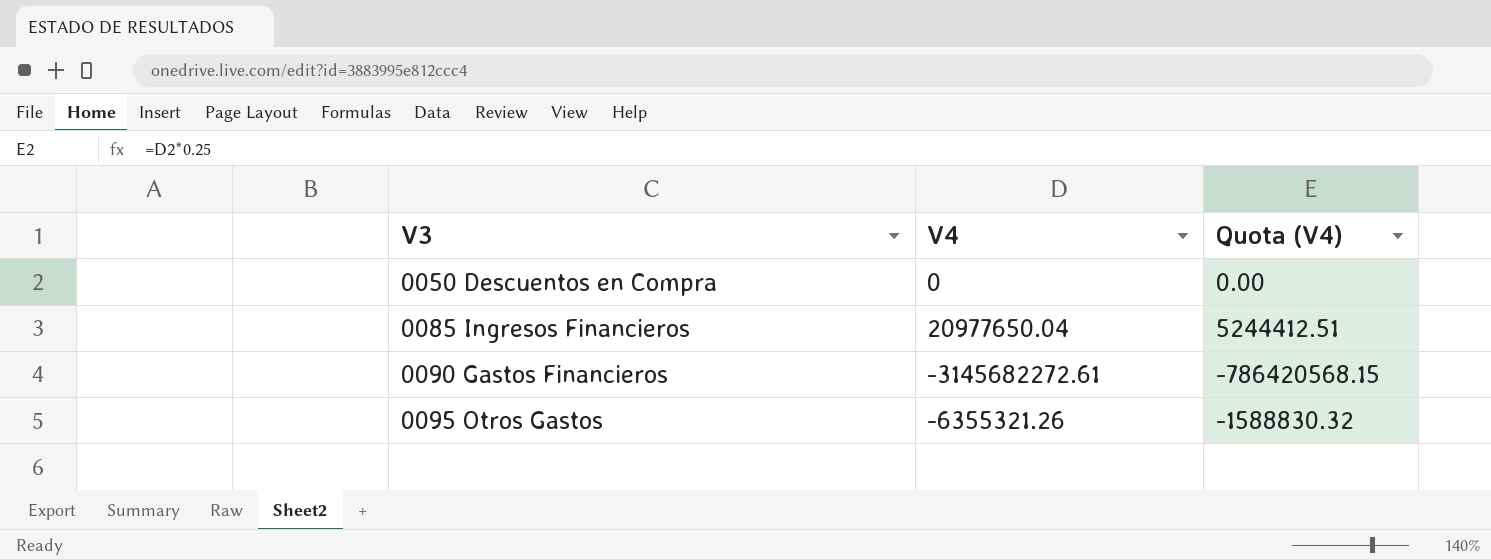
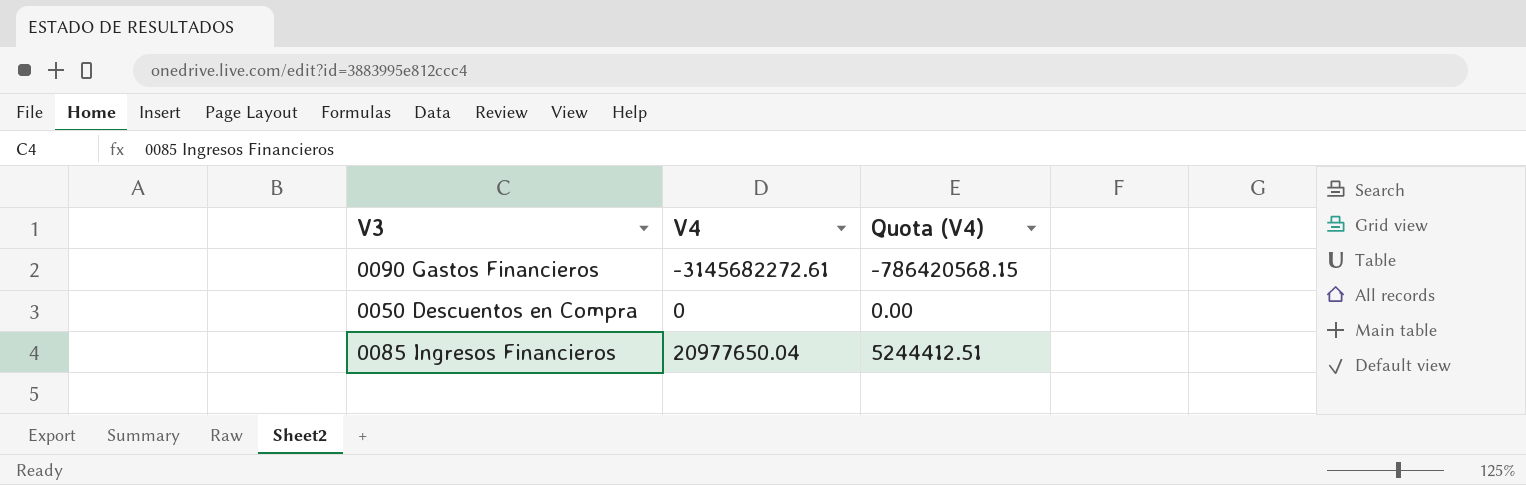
row order: V3 ascending -> V4 ascending
row 0095 Otros Gastos: -6355321.26 | -1588830.32 -> none

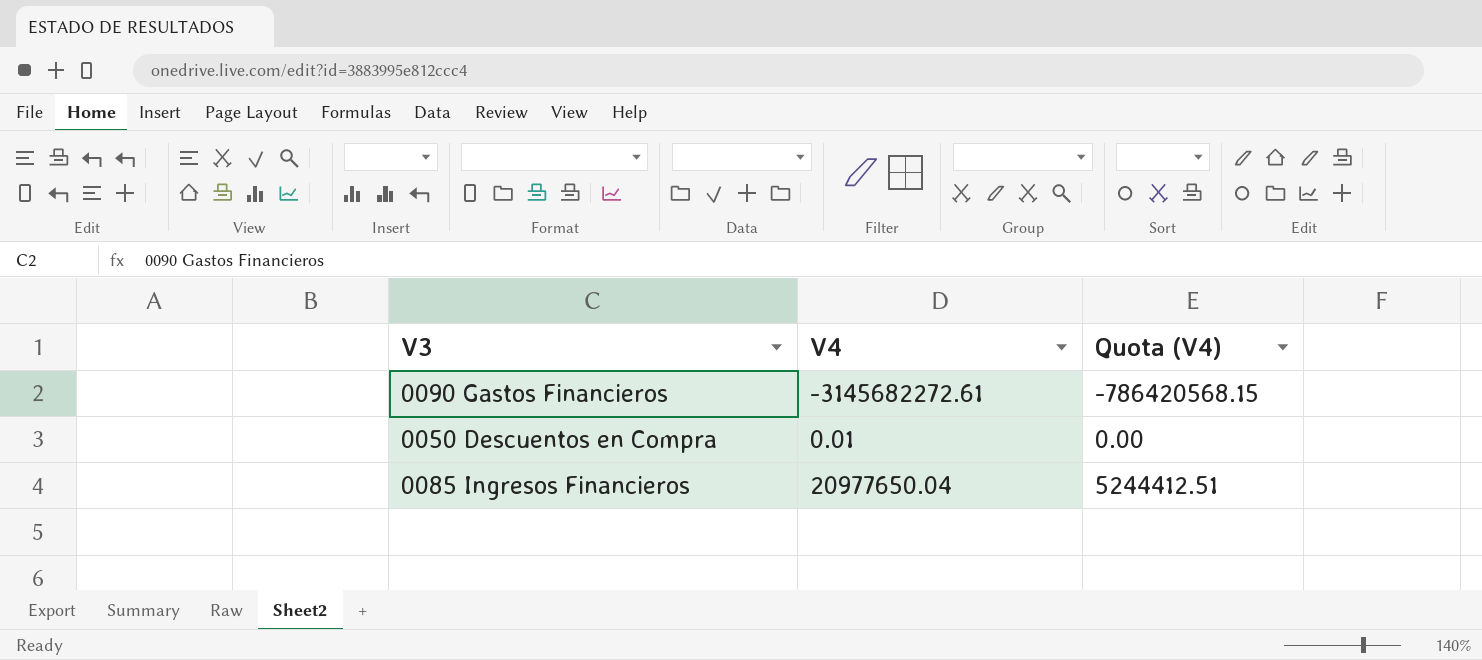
0050 Descuentos en Compra | V4: 0 -> 0.01

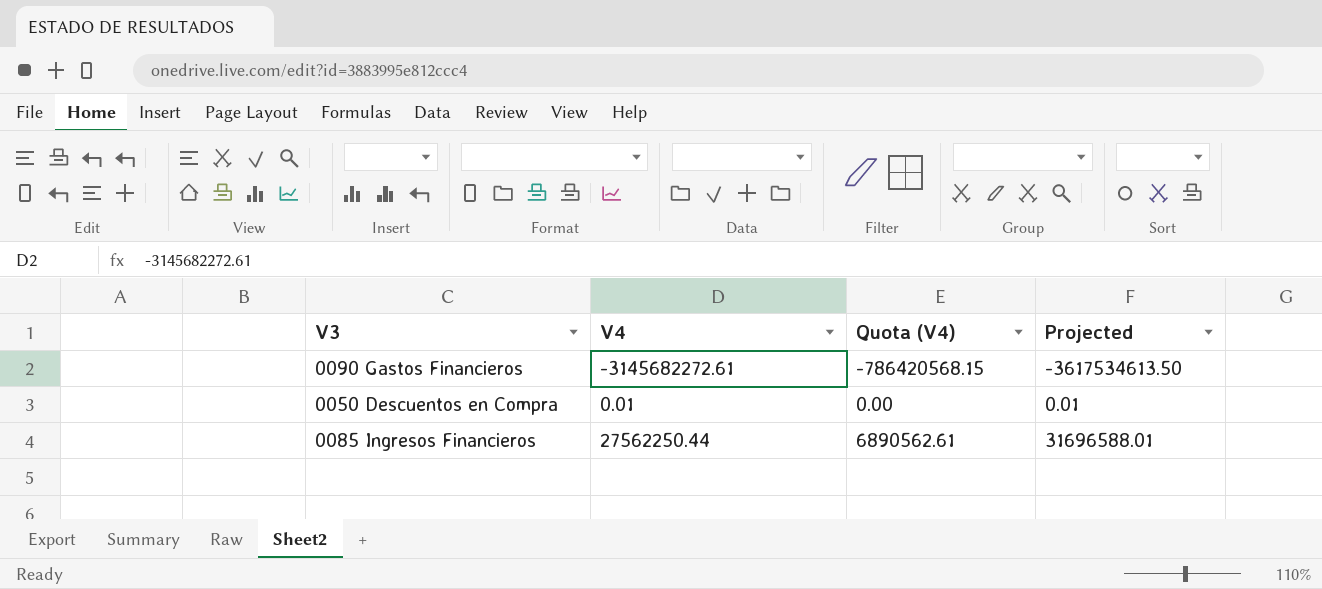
column Projected | formula: none -> [V4] * 1.15
0085 Ingresos Financieros | V4: 20977650.04 -> 27562250.44
0085 Ingresos Financieros | Quota (V4): 5244412.51 -> 6890562.61

